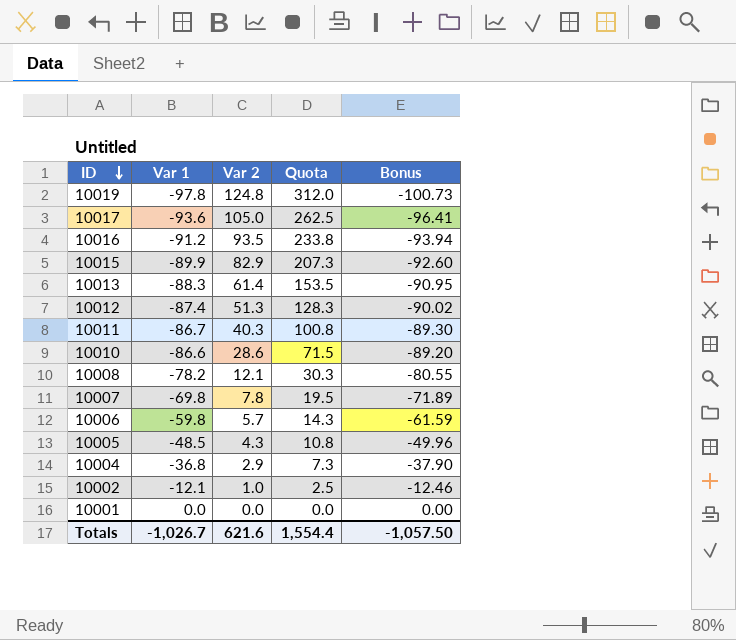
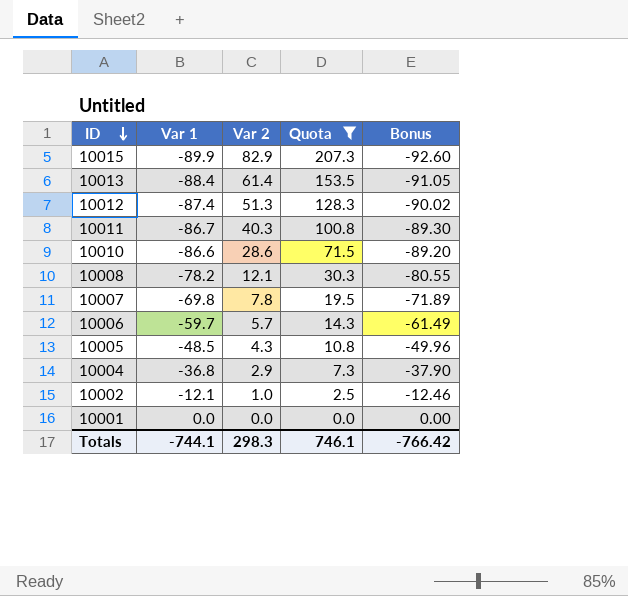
filter: none -> Quota <= 207.3
10013 | Var 1: -88.3 -> -88.4
10013 | Bonus: -90.95 -> -91.05
10006 | Var 1: -59.8 -> -59.7
10006 | Bonus: -61.59 -> -61.49
Totals | Var 1: -1,026.7 -> -744.1
Totals | Var 2: 621.6 -> 298.3
Totals | Quota: 1,554.4 -> 746.1
Totals | Bonus: -1,057.50 -> -766.42

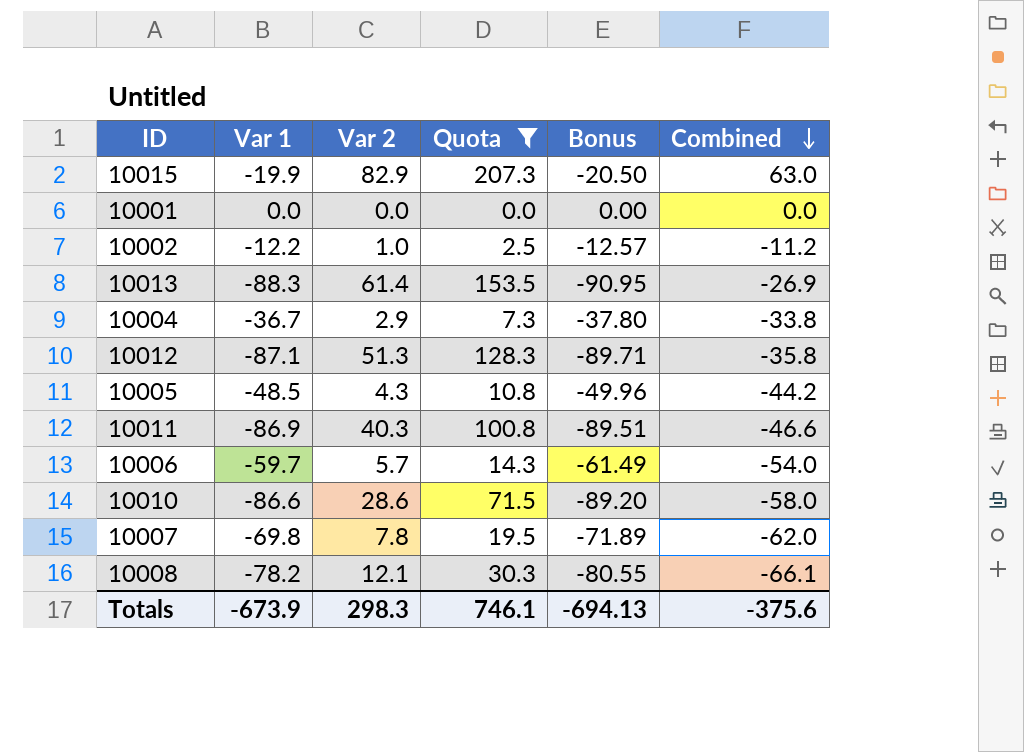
row order: ID descending -> Combined descending
column Combined | formula: none -> [Var 1] + [Var 2]
10015 | Var 1: -89.9 -> -19.9
10015 | Bonus: -92.60 -> -20.50
10002 | Var 1: -12.1 -> -12.2
10002 | Bonus: -12.46 -> -12.57
10013 | Var 1: -88.4 -> -88.3
10013 | Bonus: -91.05 -> -90.95
10004 | Var 1: -36.8 -> -36.7
10004 | Bonus: -37.90 -> -37.80
10012 | Var 1: -87.4 -> -87.1
10012 | Bonus: -90.02 -> -89.71
10011 | Var 1: -86.7 -> -86.9
10011 | Bonus: -89.30 -> -89.51
Totals | Var 1: -744.1 -> -673.9
Totals | Bonus: -766.42 -> -694.13

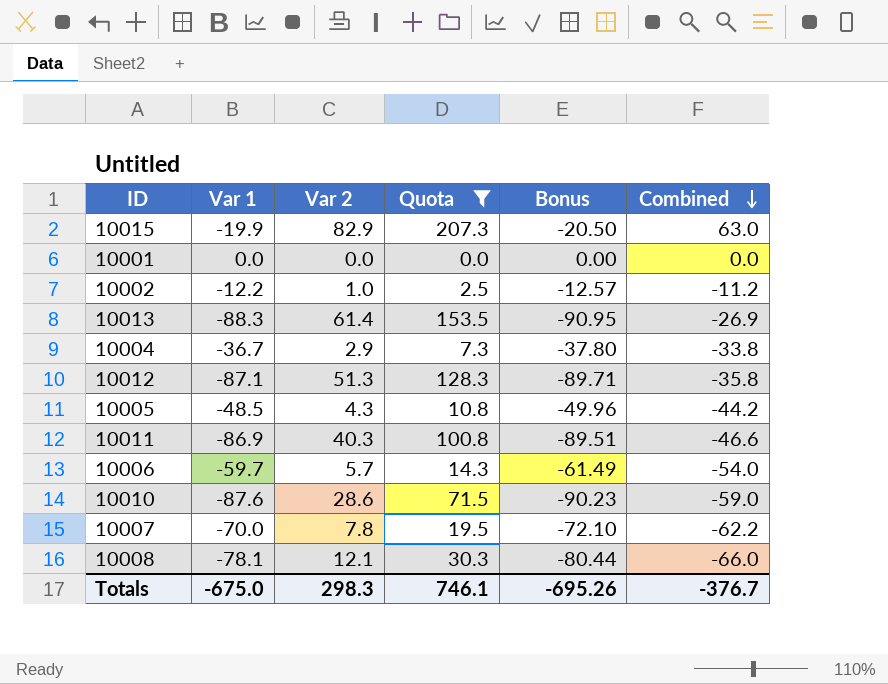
10010 | Var 1: -86.6 -> -87.6
10010 | Bonus: -89.20 -> -90.23
10010 | Combined: -58.0 -> -59.0
10007 | Var 1: -69.8 -> -70.0
10007 | Bonus: -71.89 -> -72.10
10007 | Combined: -62.0 -> -62.2
10008 | Var 1: -78.2 -> -78.1
10008 | Bonus: -80.55 -> -80.44
10008 | Combined: -66.1 -> -66.0
Totals | Var 1: -673.9 -> -675.0
Totals | Bonus: -694.13 -> -695.26
Totals | Combined: -375.6 -> -376.7

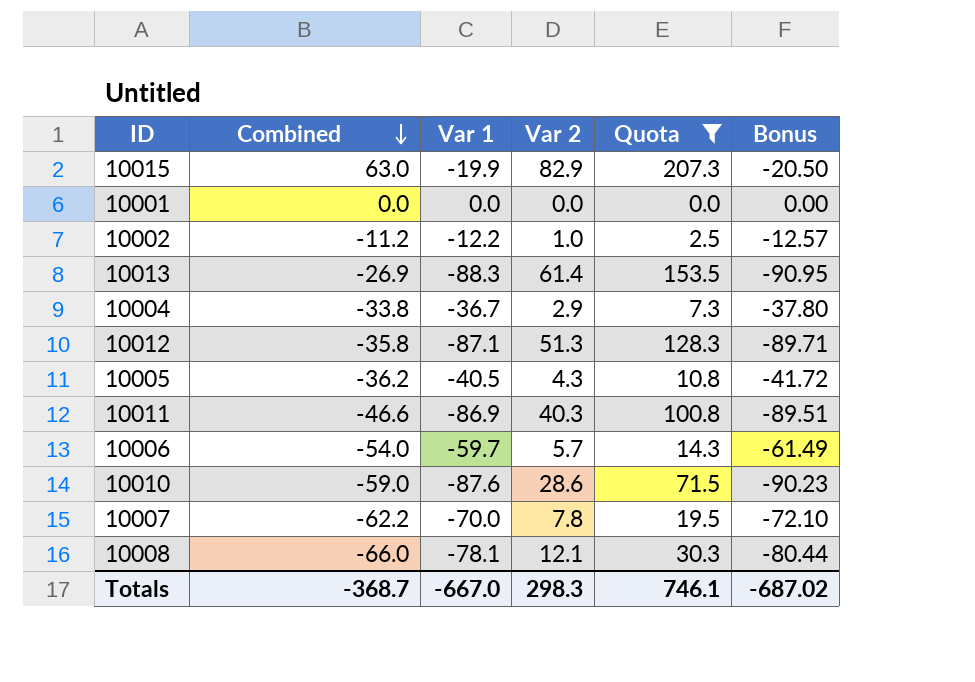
column Combined | position: 6 -> 2
10005 | Combined: -44.2 -> -36.2
10005 | Var 1: -48.5 -> -40.5
10005 | Bonus: -49.96 -> -41.72
Totals | Combined: -376.7 -> -368.7
Totals | Var 1: -675.0 -> -667.0
Totals | Bonus: -695.26 -> -687.02

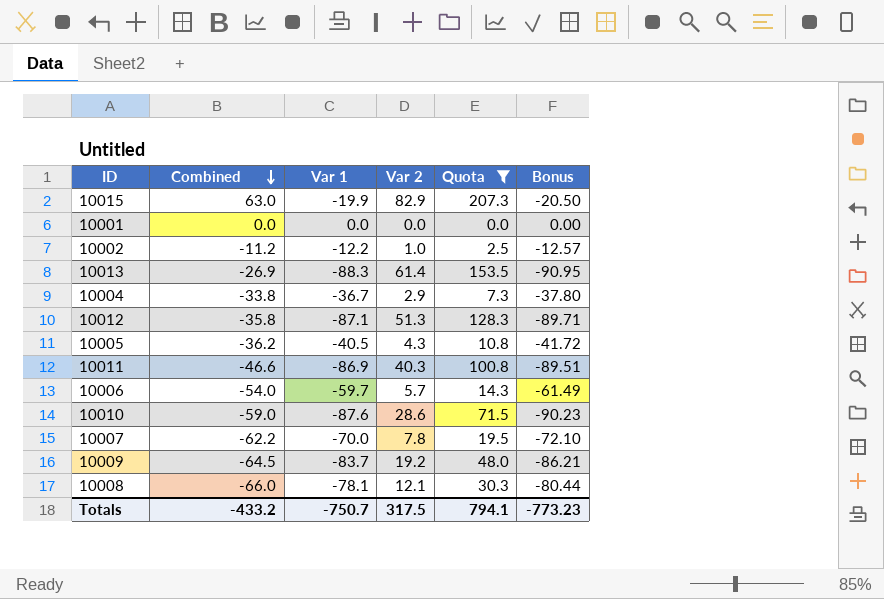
row 10009: none -> -64.5 | -83.7 | 19.2 | 48.0 | -86.21
Totals | Combined: -368.7 -> -433.2
Totals | Var 1: -667.0 -> -750.7
Totals | Var 2: 298.3 -> 317.5
Totals | Quota: 746.1 -> 794.1
Totals | Bonus: -687.02 -> -773.23

